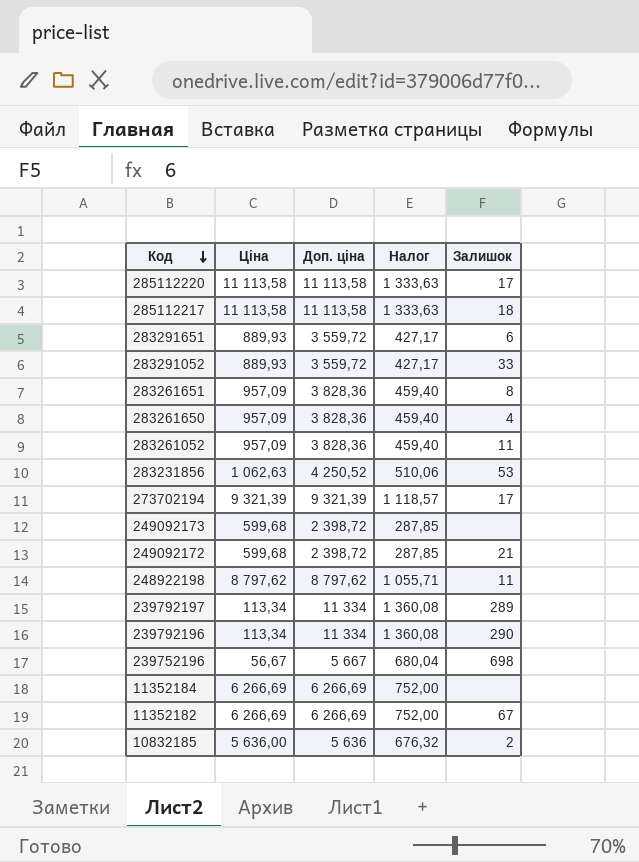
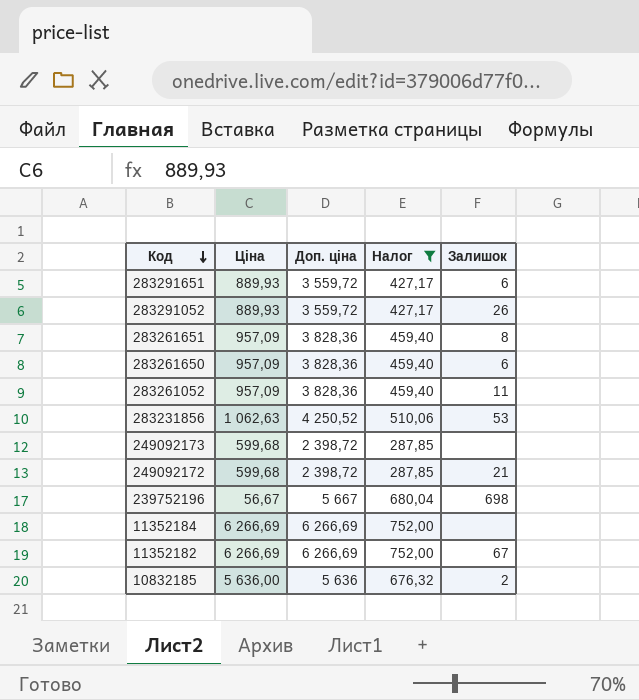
filter: none -> Налог <= 752,00
283291052 | Залишок: 33 -> 26
283261650 | Залишок: 4 -> 6

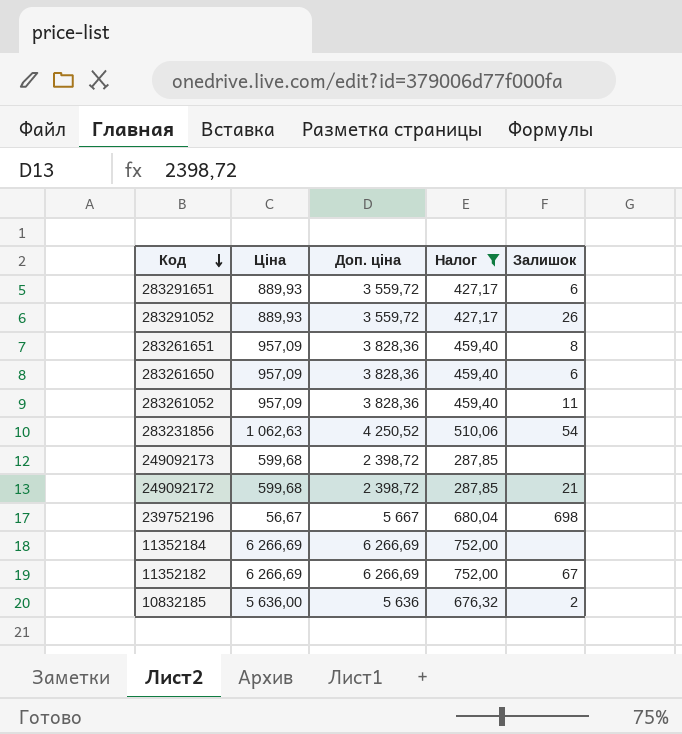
283231856 | Залишок: 53 -> 54

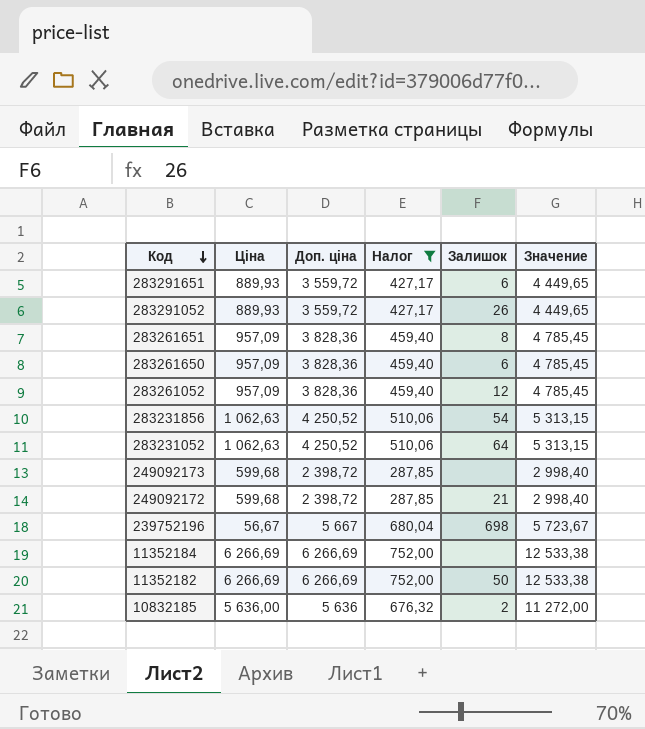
column Значение | formula: none -> [Ціна] + [Доп. ціна]
283261052 | Залишок: 11 -> 12
row 283231052: none -> 1 062,63 | 4 250,52 | 510,06 | 64 | 5 313,15
11352182 | Залишок: 67 -> 50

